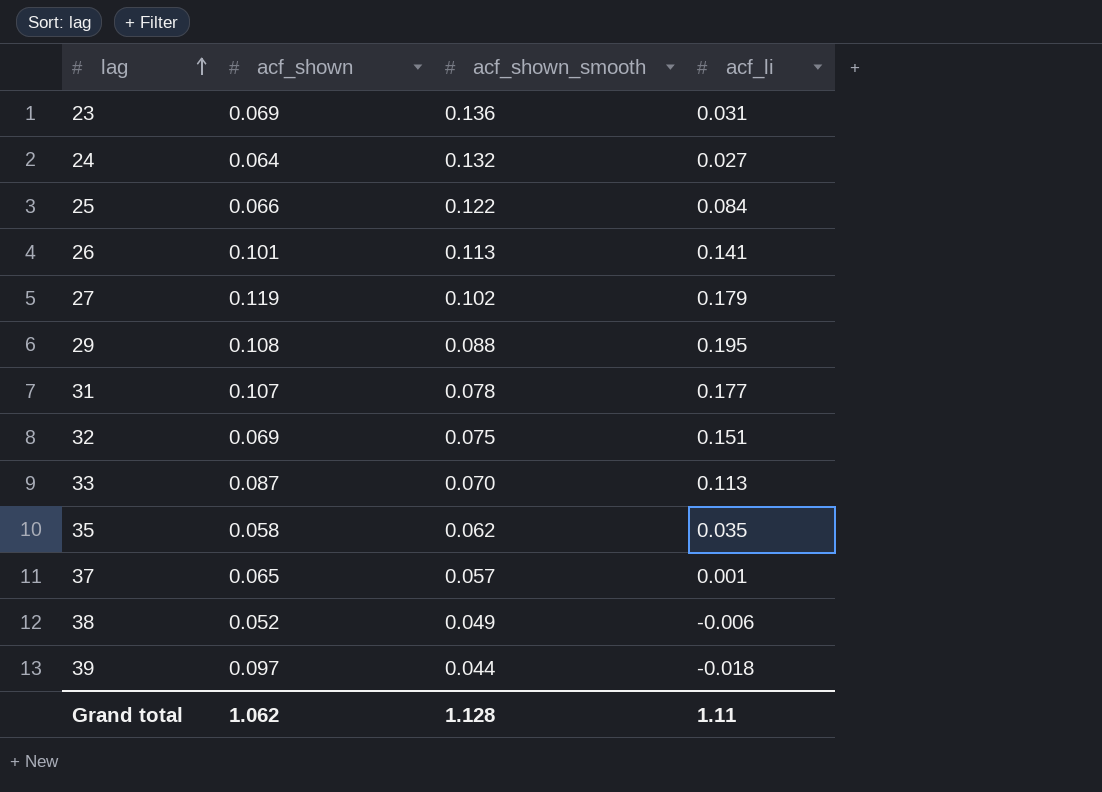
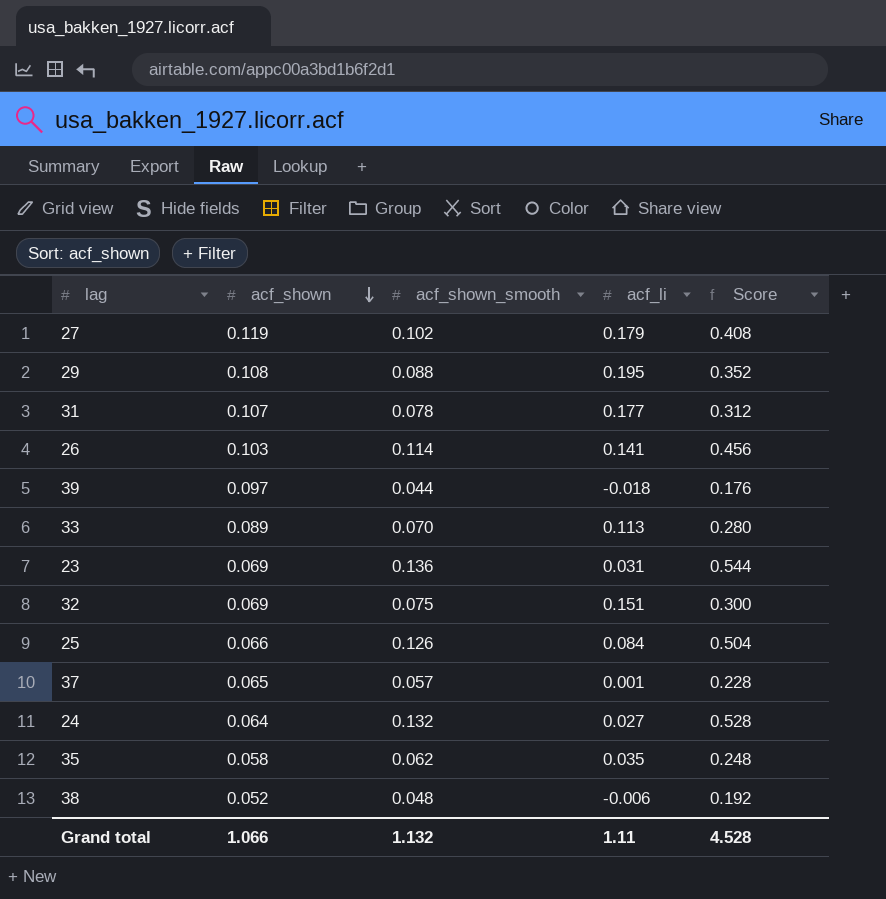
row order: lag ascending -> acf_shown descending
column Score | formula: none -> [acf_shown_smooth] * 4
26 | acf_shown: 0.101 -> 0.103
26 | acf_shown_smooth: 0.113 -> 0.114
33 | acf_shown: 0.087 -> 0.089
25 | acf_shown_smooth: 0.122 -> 0.126
38 | acf_shown_smooth: 0.049 -> 0.048
Grand total | acf_shown: 1.062 -> 1.066
Grand total | acf_shown_smooth: 1.128 -> 1.132

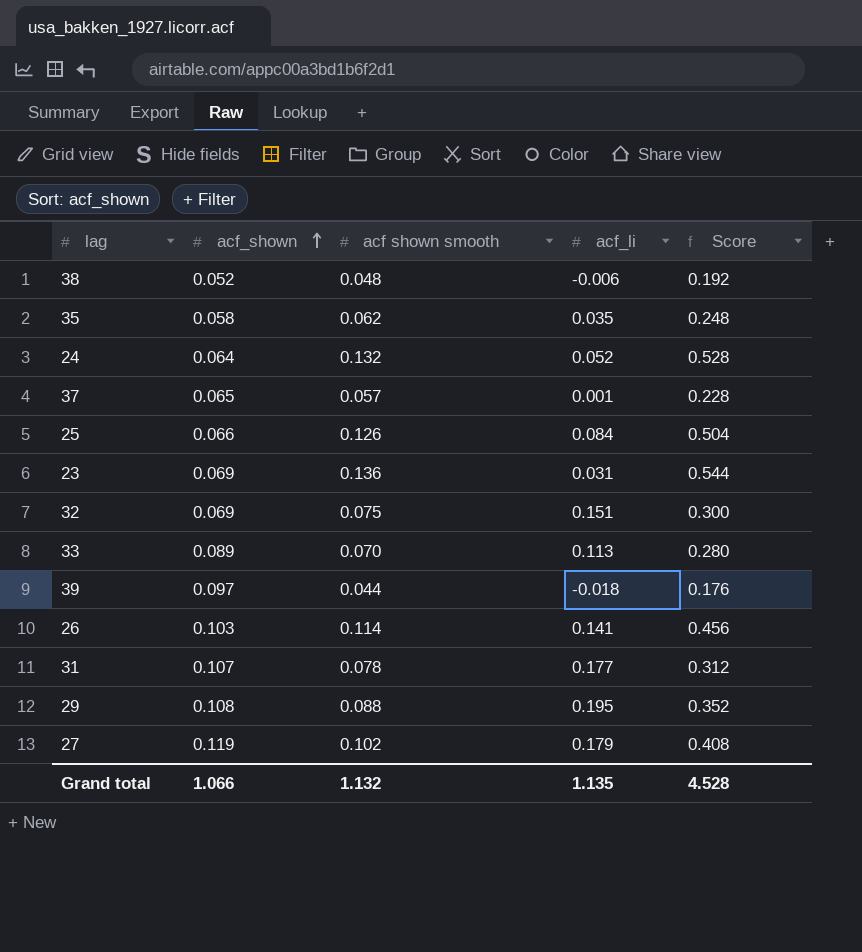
row order: acf_shown descending -> acf_shown ascending
column name: acf_shown_smooth -> acf shown smooth
24 | acf_li: 0.027 -> 0.052
Grand total | acf_li: 1.11 -> 1.135

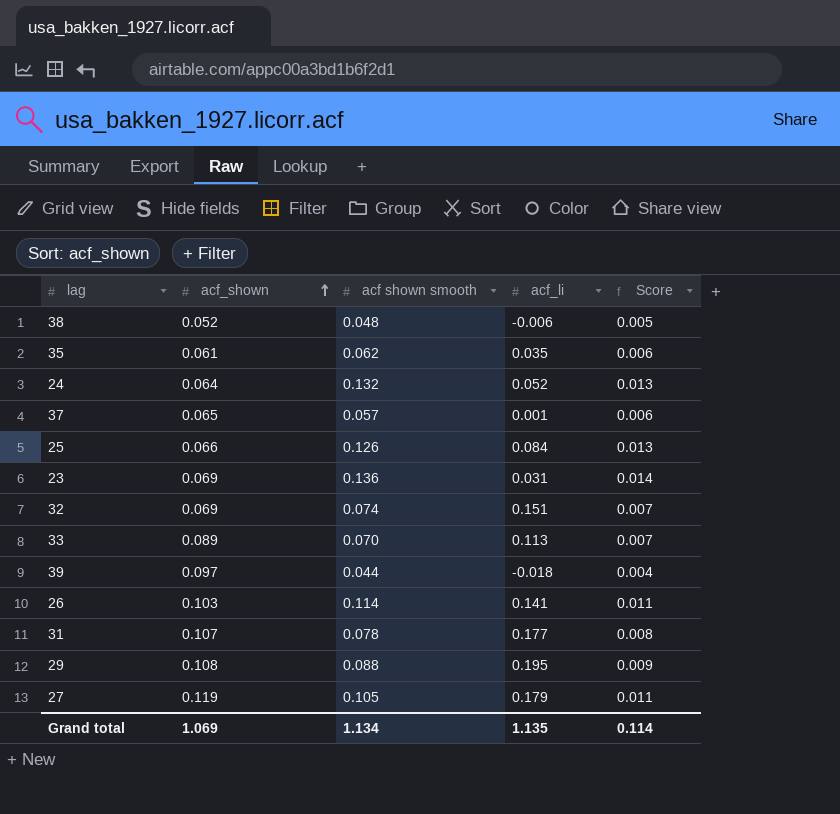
column Score | formula: [acf shown smooth] * 4 -> [acf shown smooth] * 0.1
35 | acf_shown: 0.058 -> 0.061
32 | acf shown smooth: 0.075 -> 0.074
27 | acf shown smooth: 0.102 -> 0.105
Grand total | acf_shown: 1.066 -> 1.069
Grand total | acf shown smooth: 1.132 -> 1.134
Grand total | Score: 4.528 -> 0.114

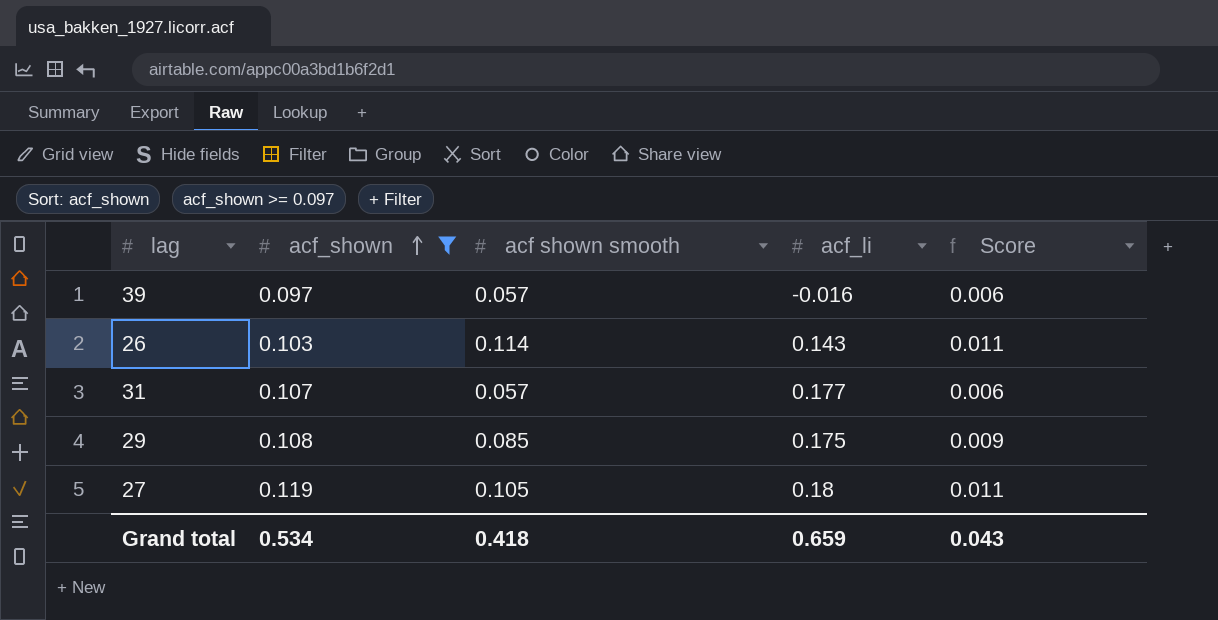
filter: none -> acf_shown >= 0.097
39 | acf shown smooth: 0.044 -> 0.057
39 | acf_li: -0.018 -> -0.016
39 | Score: 0.004 -> 0.006
26 | acf_li: 0.141 -> 0.143
31 | acf shown smooth: 0.078 -> 0.057
31 | Score: 0.008 -> 0.006
29 | acf shown smooth: 0.088 -> 0.085
29 | acf_li: 0.195 -> 0.175
27 | acf_li: 0.179 -> 0.18
Grand total | acf_shown: 1.069 -> 0.534
Grand total | acf shown smooth: 1.134 -> 0.418
Grand total | acf_li: 1.135 -> 0.659
Grand total | Score: 0.114 -> 0.043

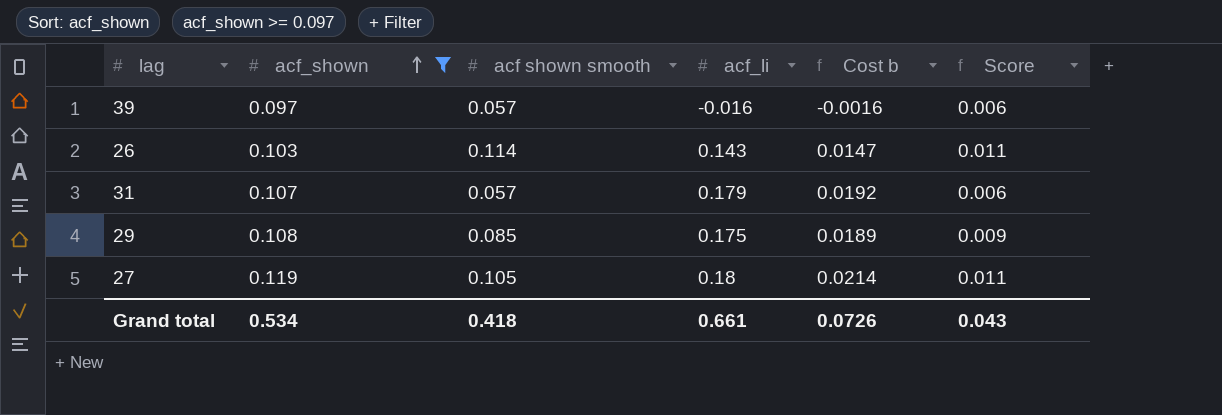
column Cost b | formula: none -> [acf_shown] * [acf_li]
31 | acf_li: 0.177 -> 0.179
Grand total | acf_li: 0.659 -> 0.661

